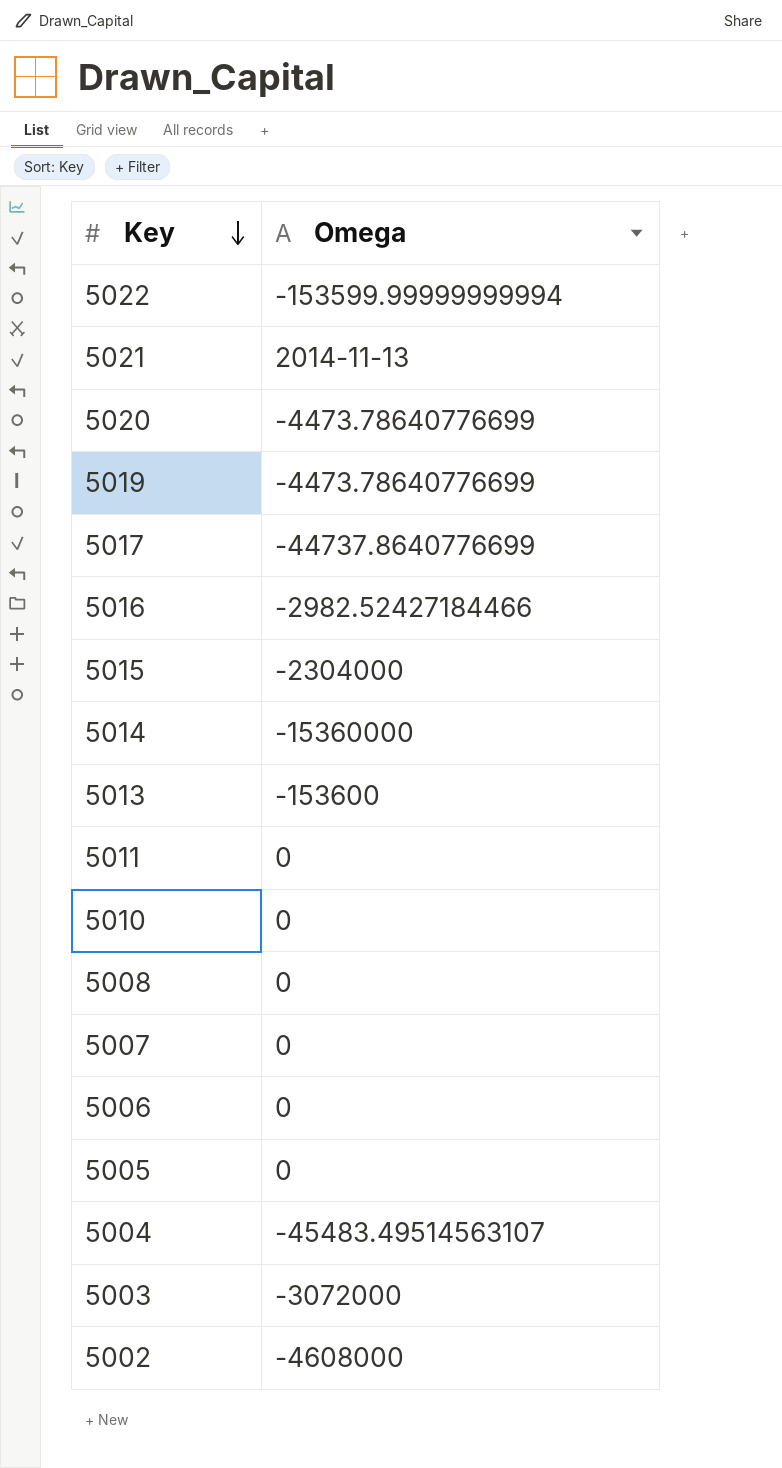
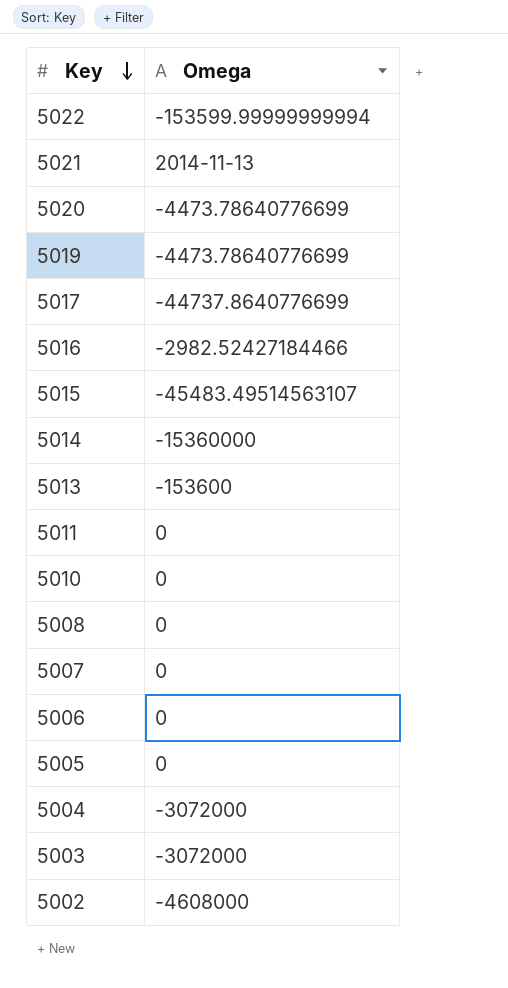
5015 | Omega: -2304000 -> -45483.49514563107
5004 | Omega: -45483.49514563107 -> -3072000

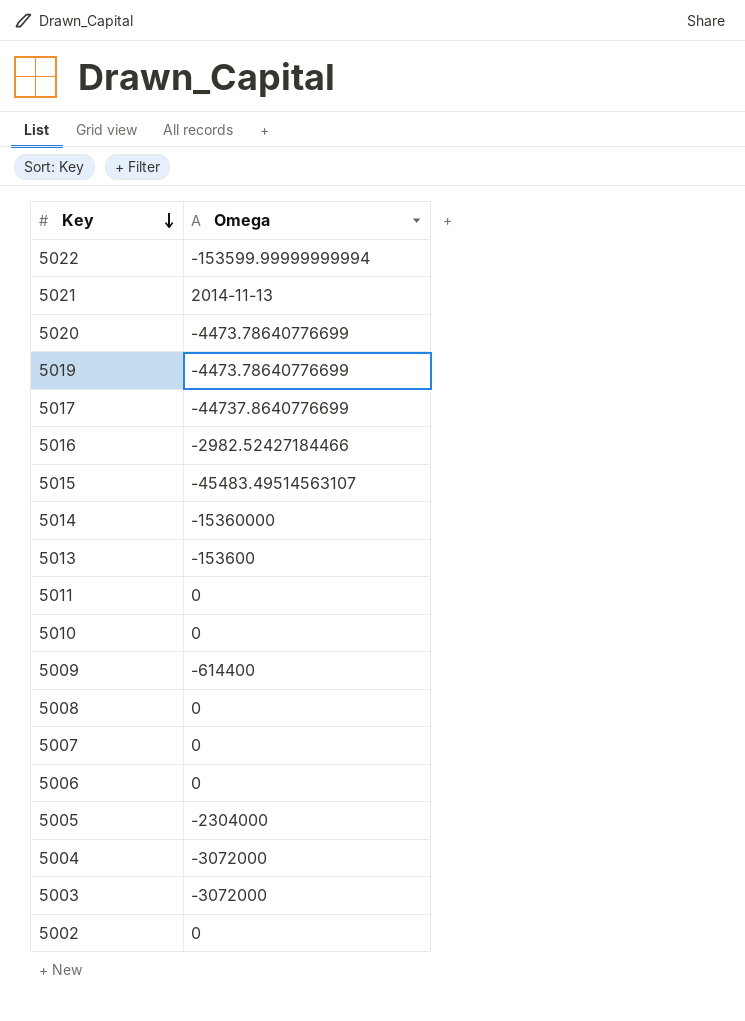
row 5009: none -> -614400
5005 | Omega: 0 -> -2304000
5002 | Omega: -4608000 -> 0

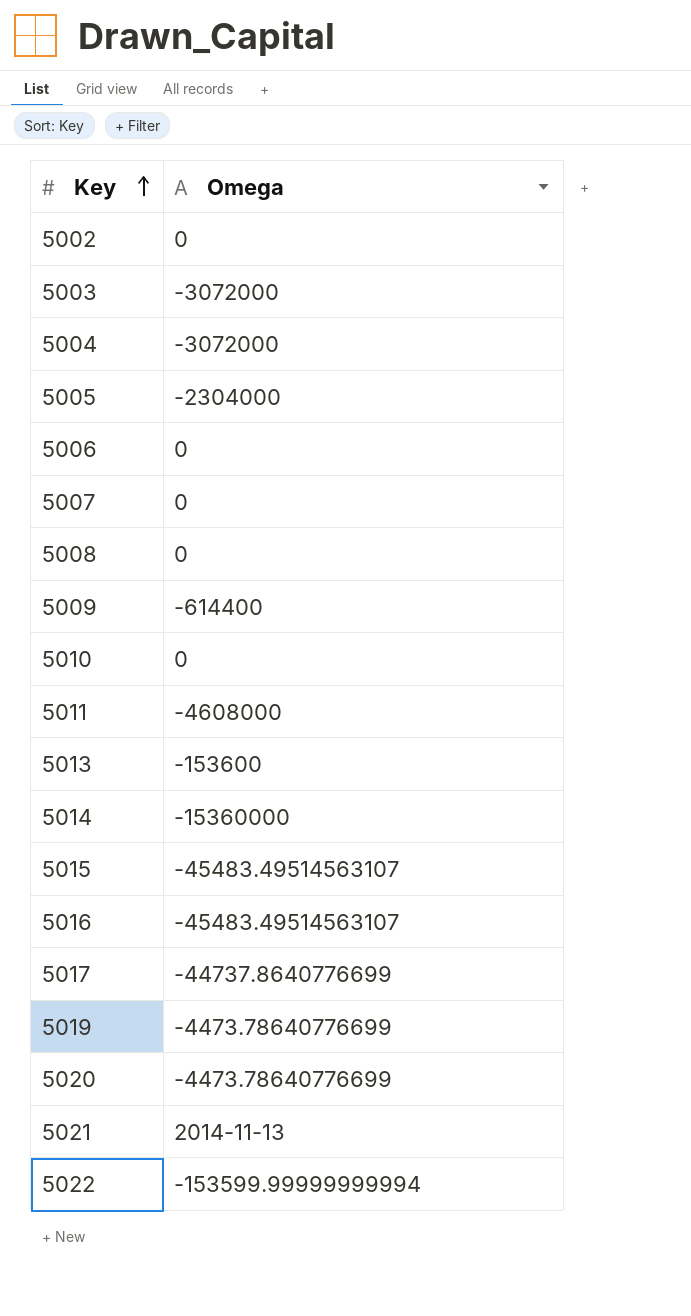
row order: Key descending -> Key ascending
5011 | Omega: 0 -> -4608000
5016 | Omega: -2982.52427184466 -> -45483.49514563107

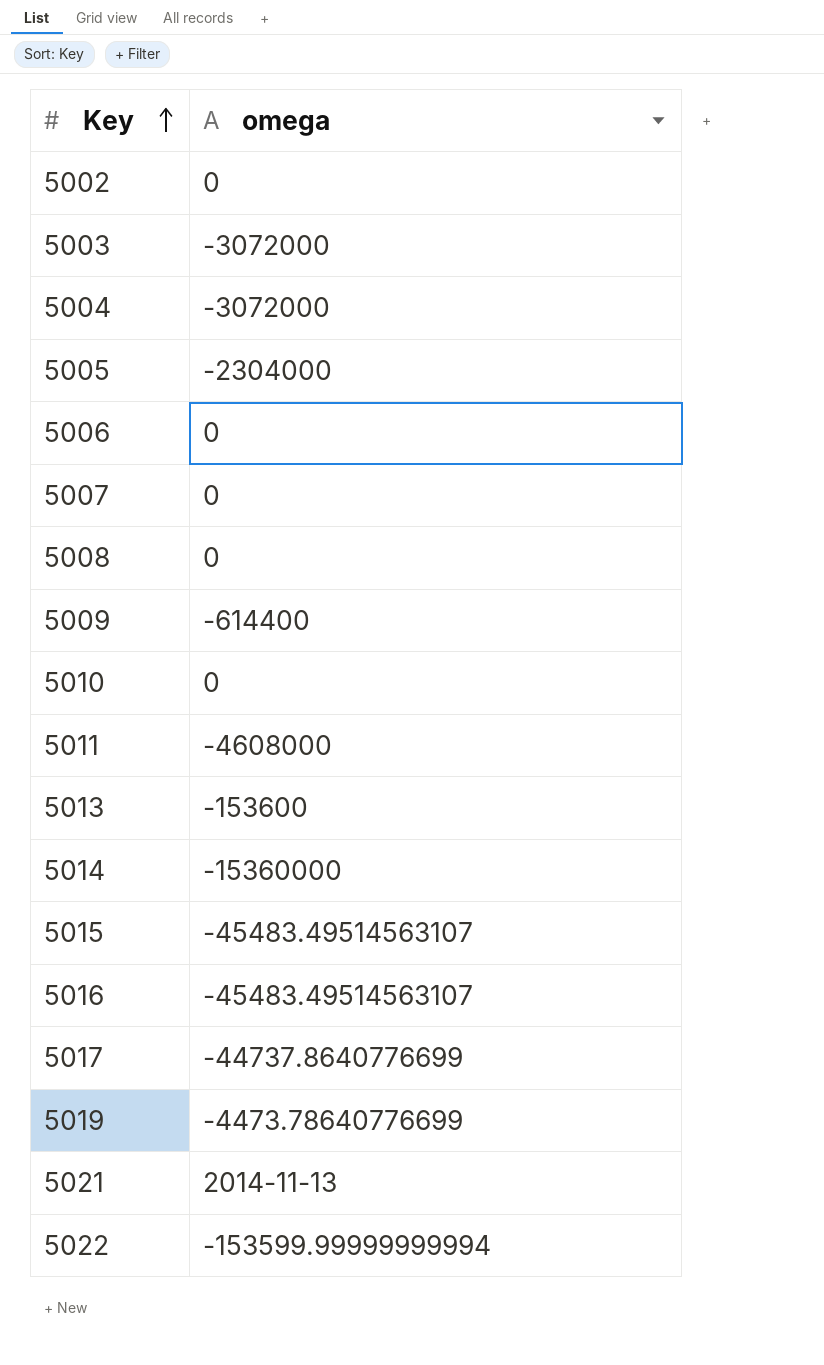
column name: Omega -> omega
row 5020: -4473.78640776699 -> none

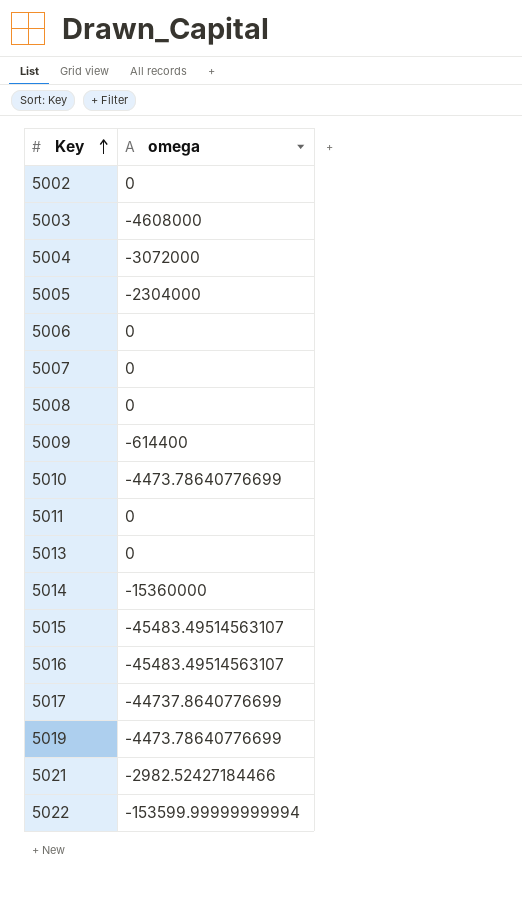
5003 | omega: -3072000 -> -4608000
5010 | omega: 0 -> -4473.78640776699
5011 | omega: -4608000 -> 0
5013 | omega: -153600 -> 0
5021 | omega: 2014-11-13 -> -2982.52427184466

